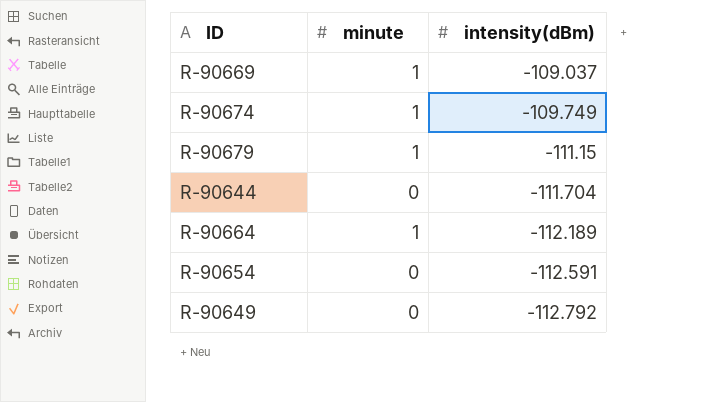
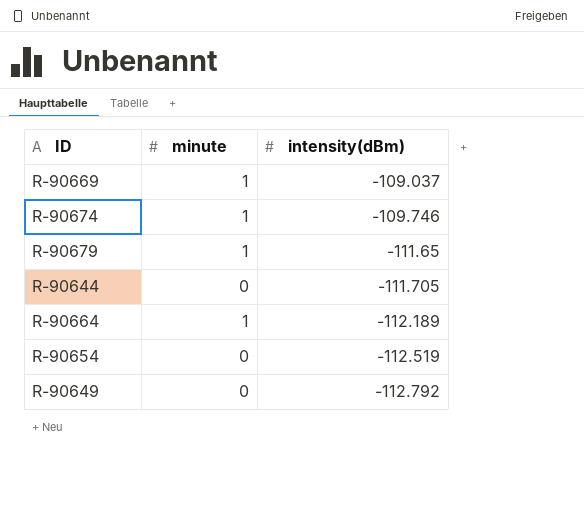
R-90674 | intensity(dBm): -109.749 -> -109.746
R-90679 | intensity(dBm): -111.15 -> -111.65
R-90644 | intensity(dBm): -111.704 -> -111.705
R-90654 | intensity(dBm): -112.591 -> -112.519

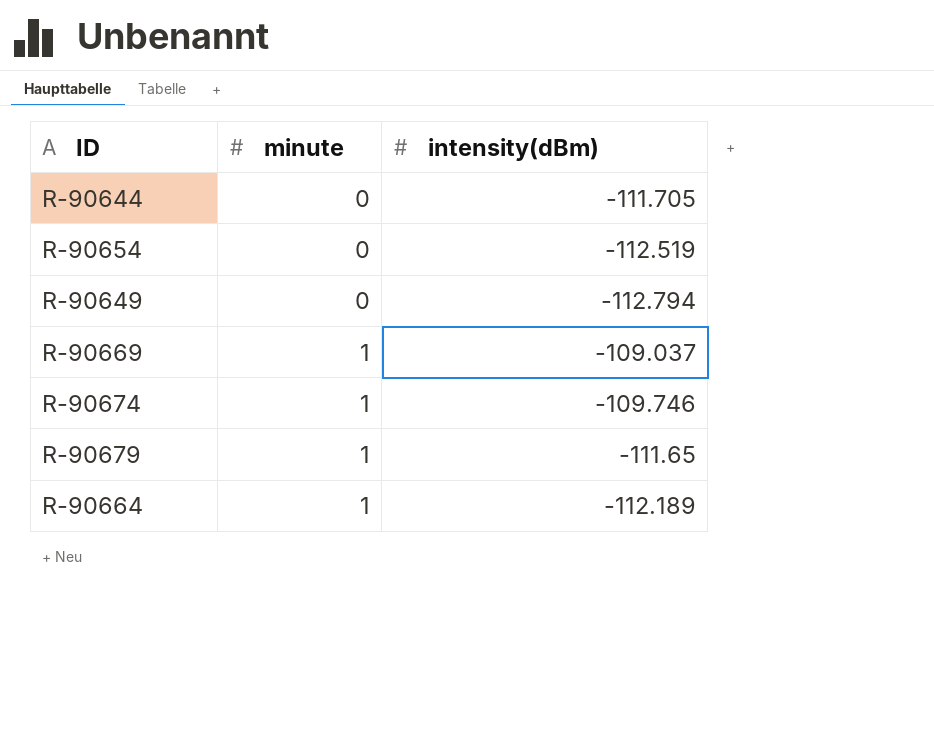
row order: intensity(dBm) descending -> minute ascending
R-90649 | intensity(dBm): -112.792 -> -112.794

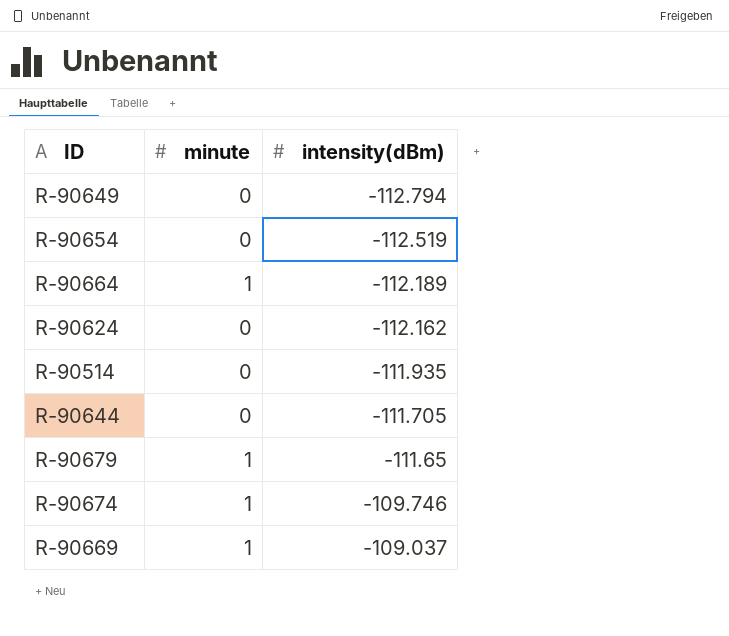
row order: minute ascending -> intensity(dBm) ascending
row R-90624: none -> 0 | -112.162
row R-90514: none -> 0 | -111.935

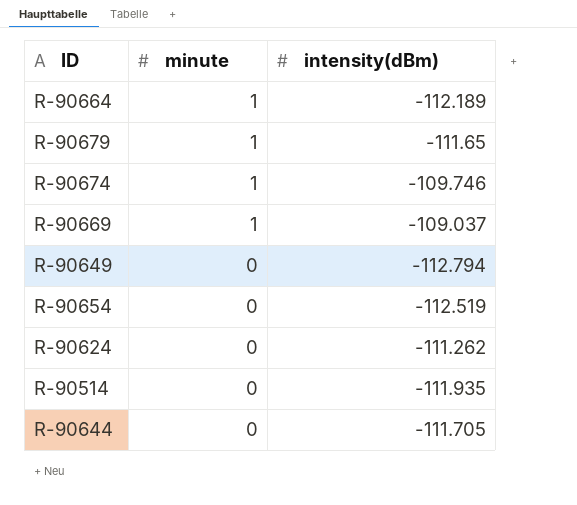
row order: intensity(dBm) ascending -> minute descending
R-90624 | intensity(dBm): -112.162 -> -111.262

